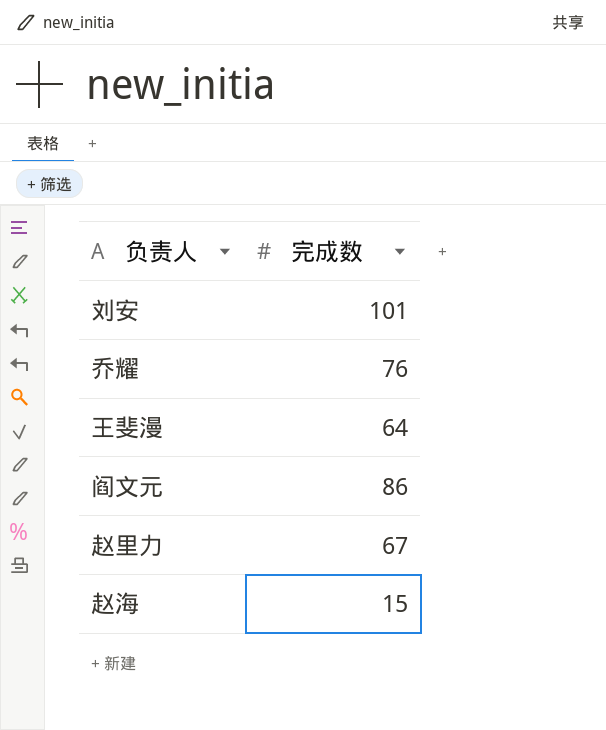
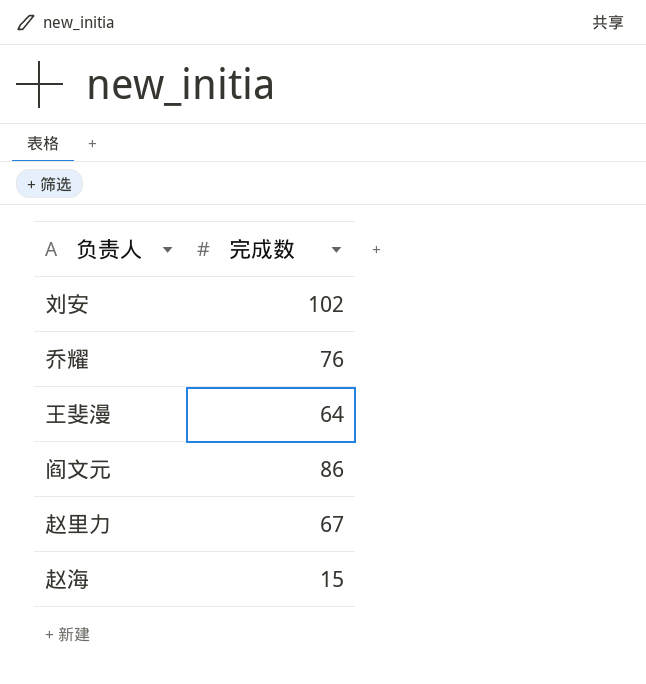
刘安 | 完成数: 101 -> 102

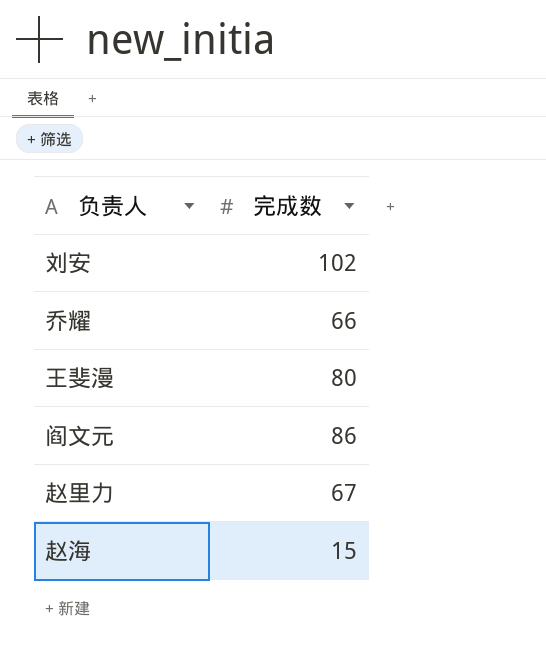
乔耀 | 完成数: 76 -> 66
王斐漫 | 完成数: 64 -> 80

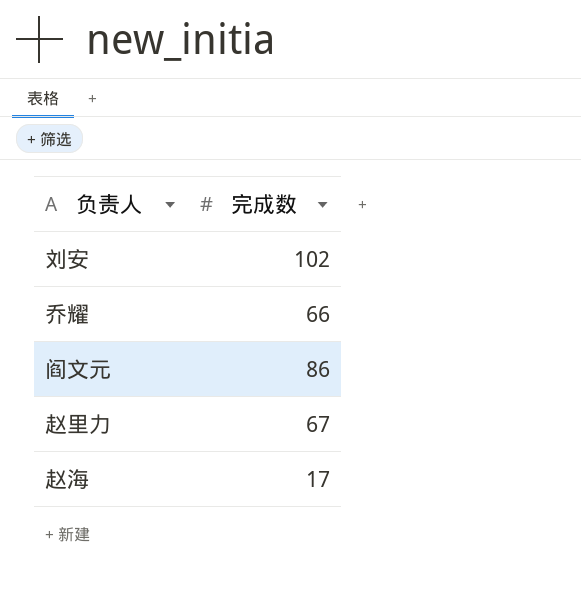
row 王斐漫: 80 -> none
赵海 | 完成数: 15 -> 17

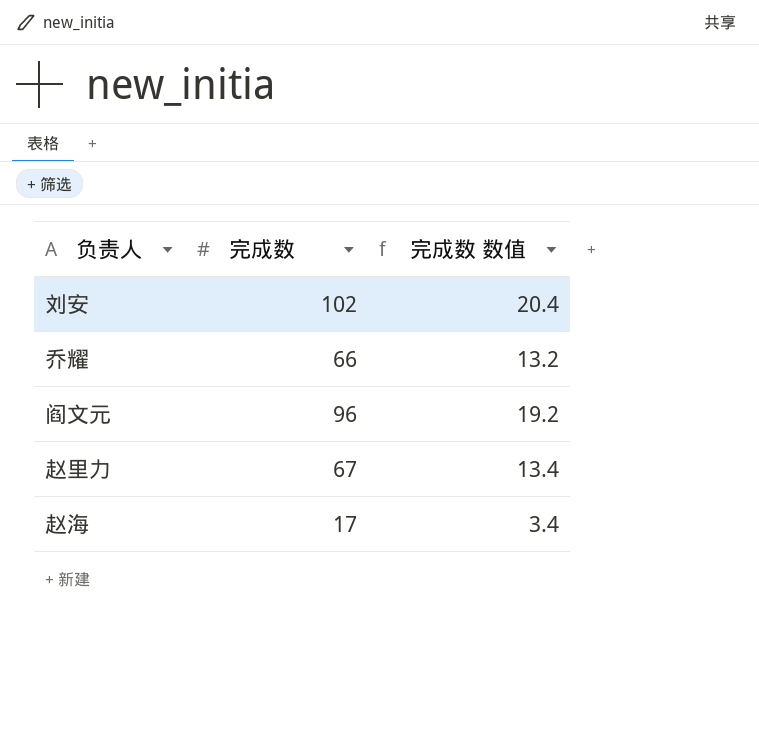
column 完成数 数值 | formula: none -> [完成数] * 0.2
阎文元 | 完成数: 86 -> 96

